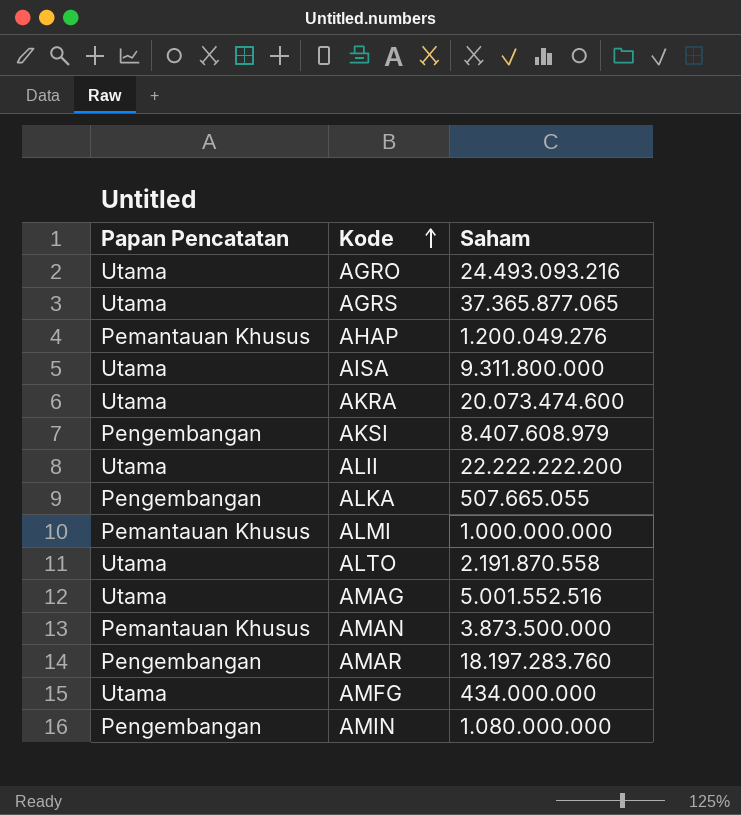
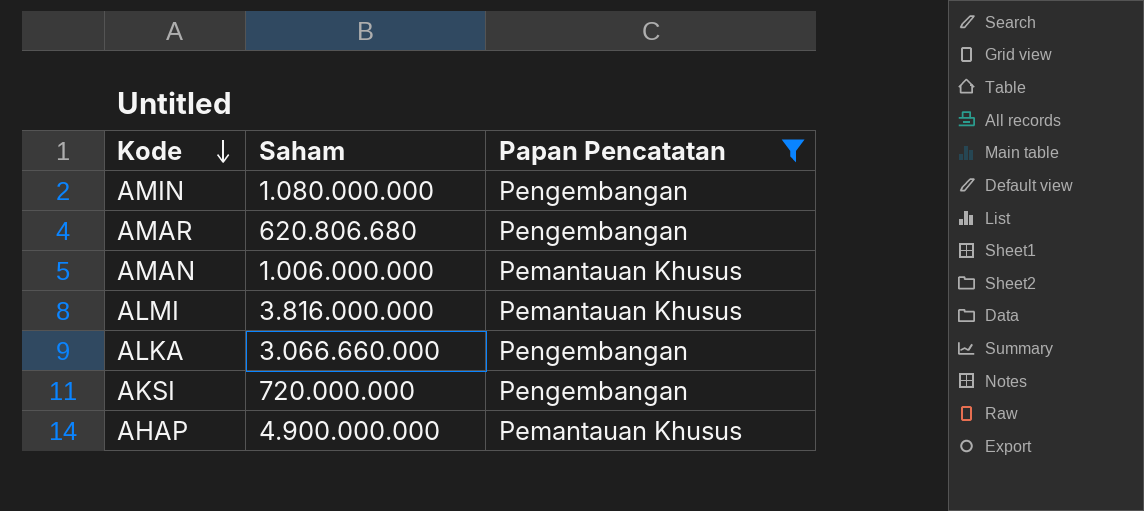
filter: none -> Papan Pencatatan != Utama
row order: Kode ascending -> Kode descending
column Papan Pencatatan | position: 1 -> 3
AMAR | Saham: 18.197.283.760 -> 620.806.680
AMAN | Saham: 3.873.500.000 -> 1.006.000.000
ALMI | Saham: 1.000.000.000 -> 3.816.000.000
ALKA | Saham: 507.665.055 -> 3.066.660.000
AKSI | Saham: 8.407.608.979 -> 720.000.000
AHAP | Saham: 1.200.049.276 -> 4.900.000.000

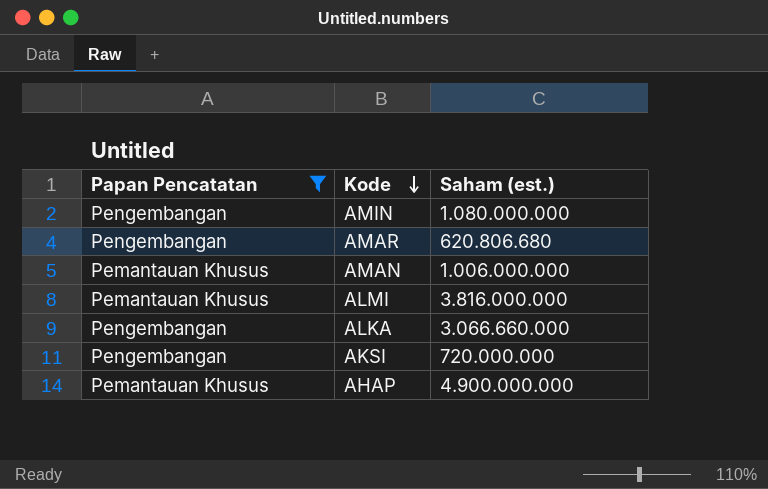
column Papan Pencatatan | position: 3 -> 1
column name: Saham -> Saham (est.)

